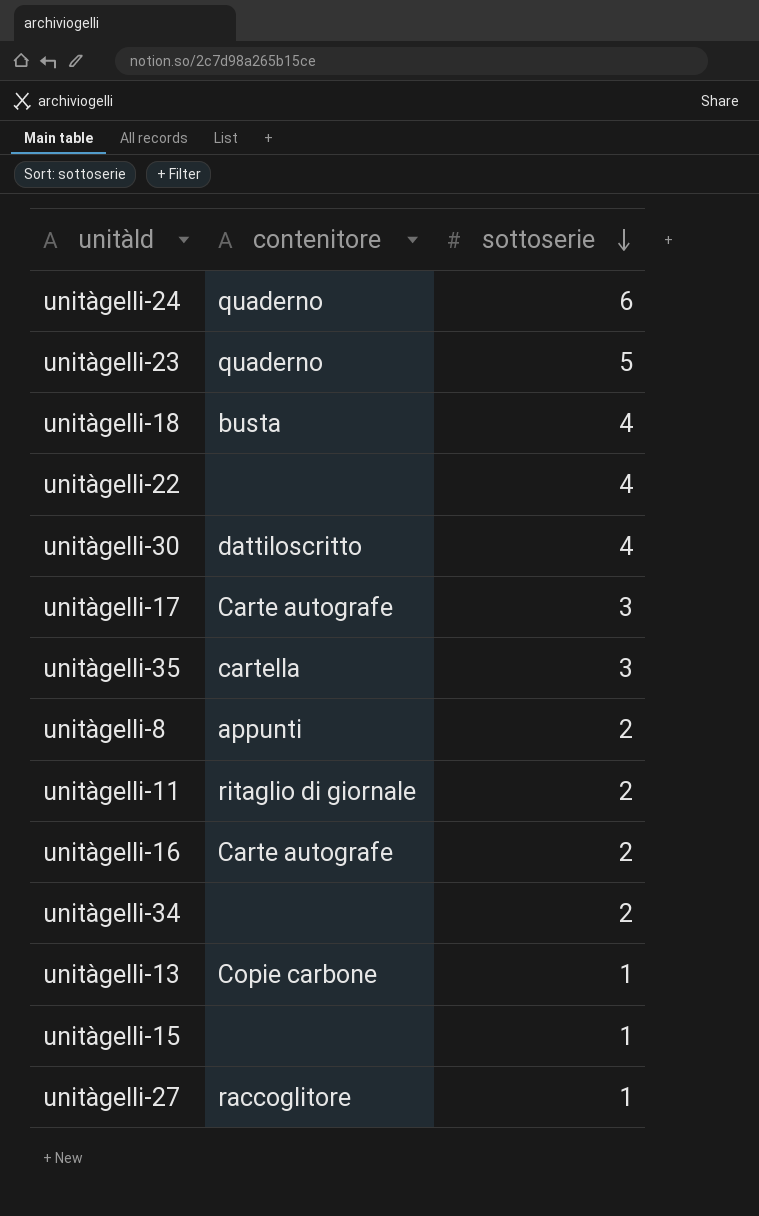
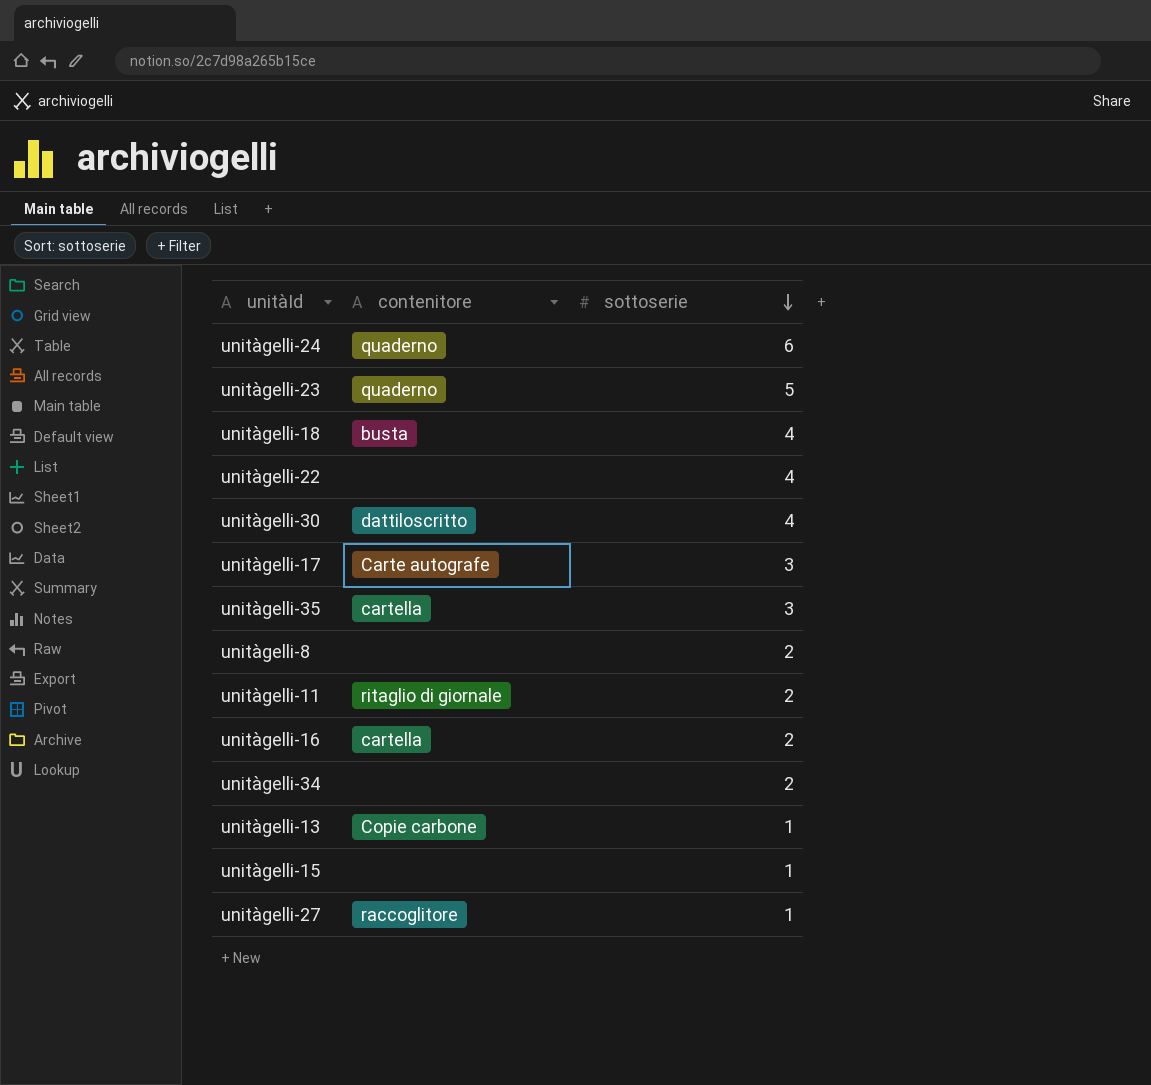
unitàgelli-8 | contenitore: appunti -> none
unitàgelli-16 | contenitore: Carte autografe -> cartella

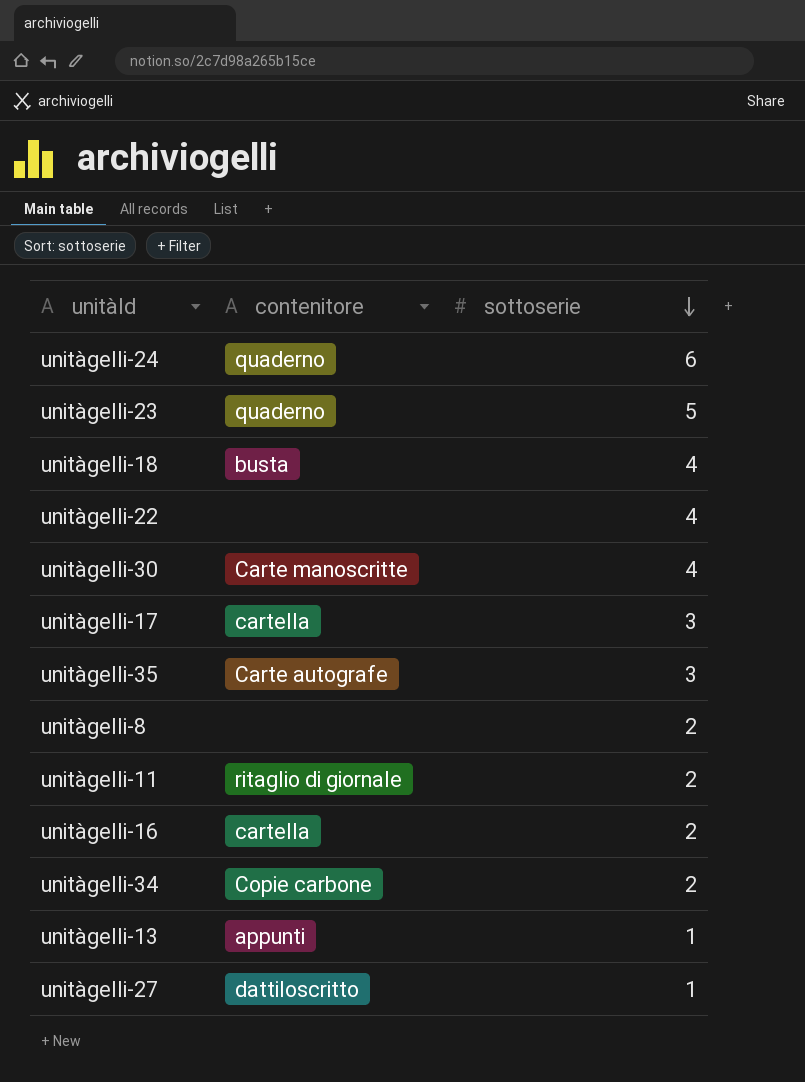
row unitàgelli-15: none | 1 -> none
unitàgelli-30 | contenitore: dattiloscritto -> Carte manoscritte
unitàgelli-17 | contenitore: Carte autografe -> cartella
unitàgelli-35 | contenitore: cartella -> Carte autografe
unitàgelli-34 | contenitore: none -> Copie carbone
unitàgelli-13 | contenitore: Copie carbone -> appunti
unitàgelli-27 | contenitore: raccoglitore -> dattiloscritto

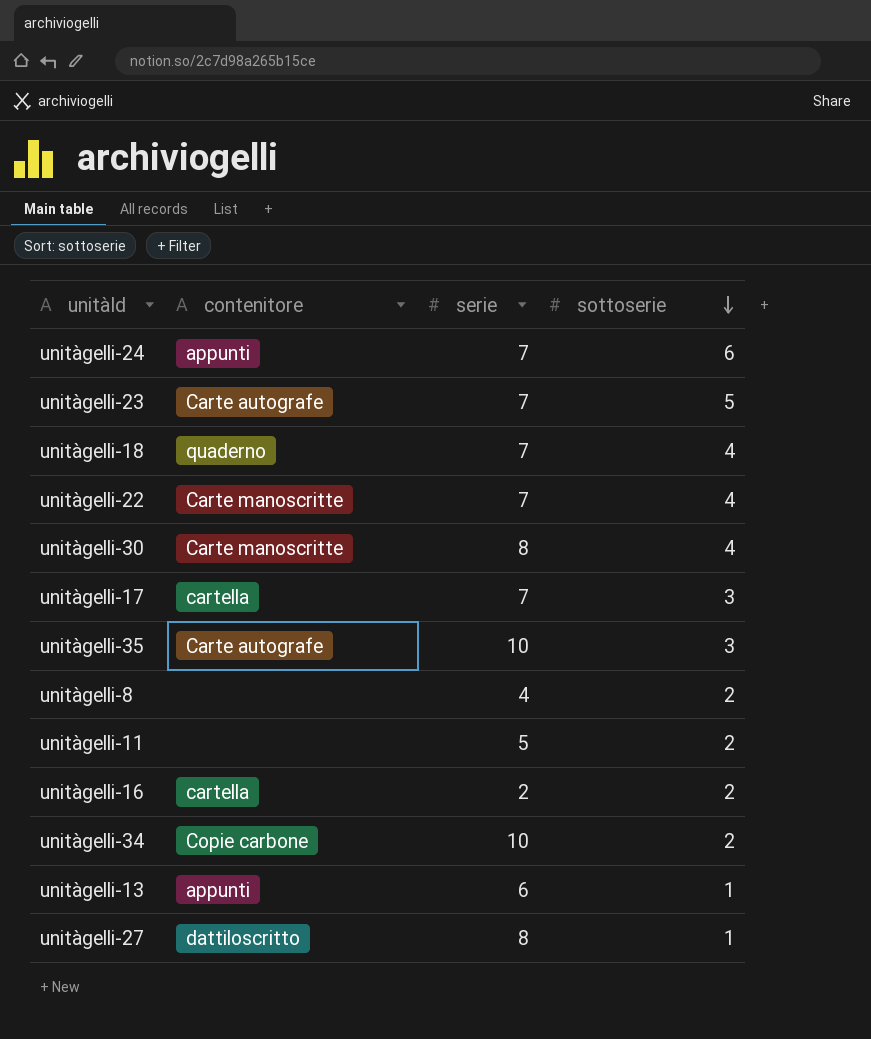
column serie | position: none -> 3
unitàgelli-24 | contenitore: quaderno -> appunti
unitàgelli-23 | contenitore: quaderno -> Carte autografe
unitàgelli-18 | contenitore: busta -> quaderno
unitàgelli-22 | contenitore: none -> Carte manoscritte
unitàgelli-11 | contenitore: ritaglio di giornale -> none

